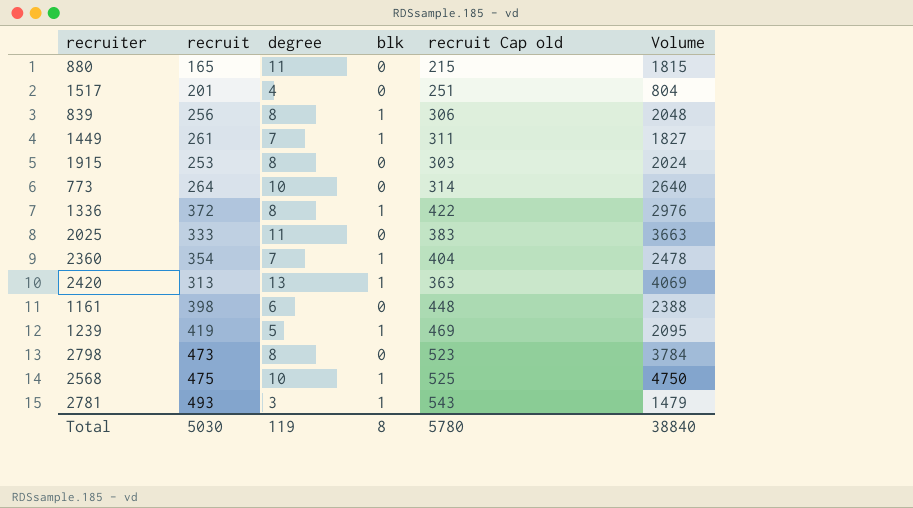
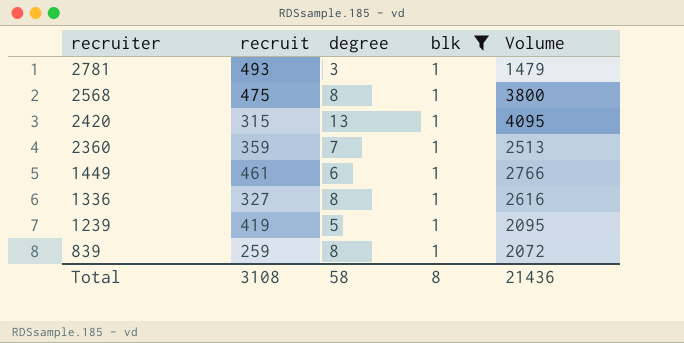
filter: none -> blk = 1
row order: none -> recruiter descending
column recruit Cap old | formula: [recruit] + 50 -> none
2568 | degree: 10 -> 8
2568 | Volume: 4750 -> 3800
2420 | recruit: 313 -> 315
2420 | Volume: 4069 -> 4095
2360 | recruit: 354 -> 359
2360 | Volume: 2478 -> 2513
1449 | recruit: 261 -> 461
1449 | degree: 7 -> 6
1449 | Volume: 1827 -> 2766
1336 | recruit: 372 -> 327
1336 | Volume: 2976 -> 2616
839 | recruit: 256 -> 259
839 | Volume: 2048 -> 2072
Total | recruit: 5030 -> 3108
Total | degree: 119 -> 58
Total | Volume: 38840 -> 21436

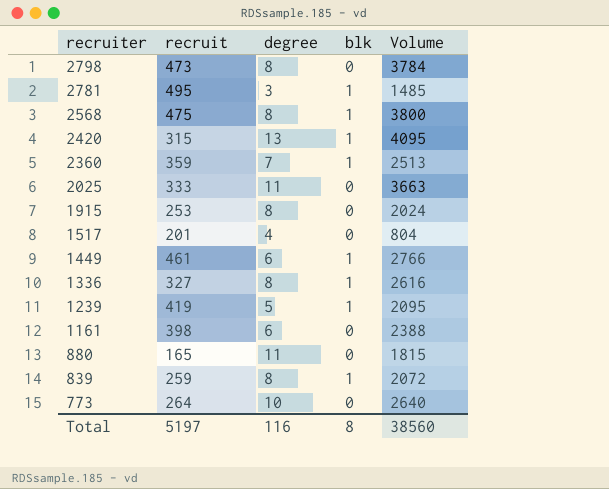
filter: blk = 1 -> none
2781 | recruit: 493 -> 495
2781 | Volume: 1479 -> 1485
Total | recruit: 3108 -> 5197
Total | degree: 58 -> 116
Total | Volume: 21436 -> 38560

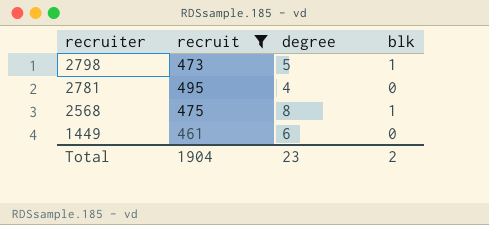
filter: none -> recruit >= 461
column Volume | formula: [recruit] * [degree] -> none
2798 | degree: 8 -> 5
2798 | blk: 0 -> 1
2781 | degree: 3 -> 4
2781 | blk: 1 -> 0
1449 | blk: 1 -> 0
Total | recruit: 5197 -> 1904
Total | degree: 116 -> 23
Total | blk: 8 -> 2

